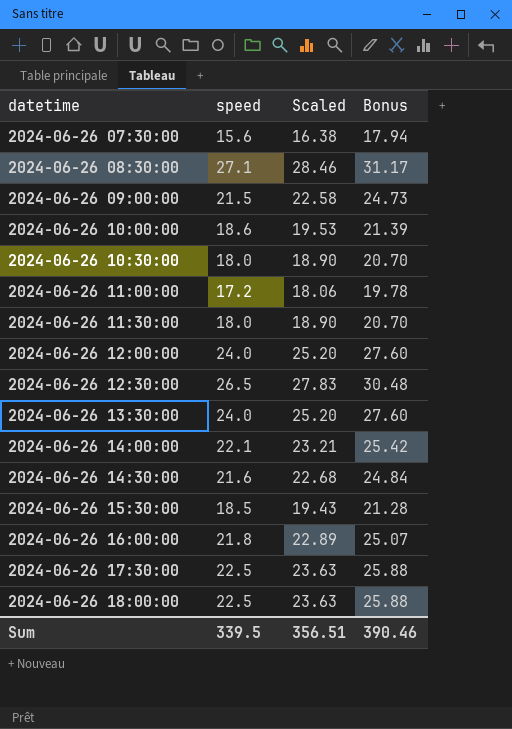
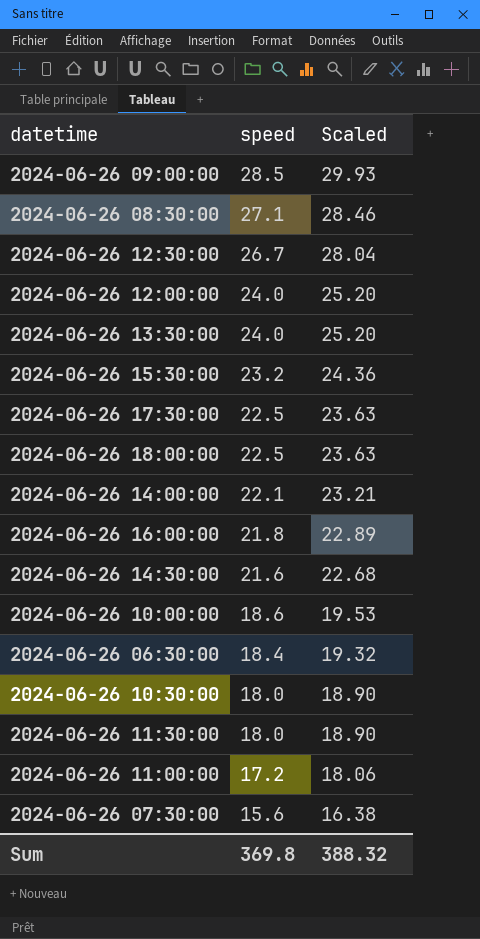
row order: datetime ascending -> speed descending
column Bonus | formula: [speed] * 1.15 -> none
2024-06-26 09:00:00 | speed: 21.5 -> 28.5
2024-06-26 09:00:00 | Scaled: 22.58 -> 29.93
2024-06-26 12:30:00 | speed: 26.5 -> 26.7
2024-06-26 12:30:00 | Scaled: 27.83 -> 28.04
2024-06-26 15:30:00 | speed: 18.5 -> 23.2
2024-06-26 15:30:00 | Scaled: 19.43 -> 24.36
row 2024-06-26 06:30:00: none -> 18.4 | 19.32
Sum | speed: 339.5 -> 369.8
Sum | Scaled: 356.51 -> 388.32

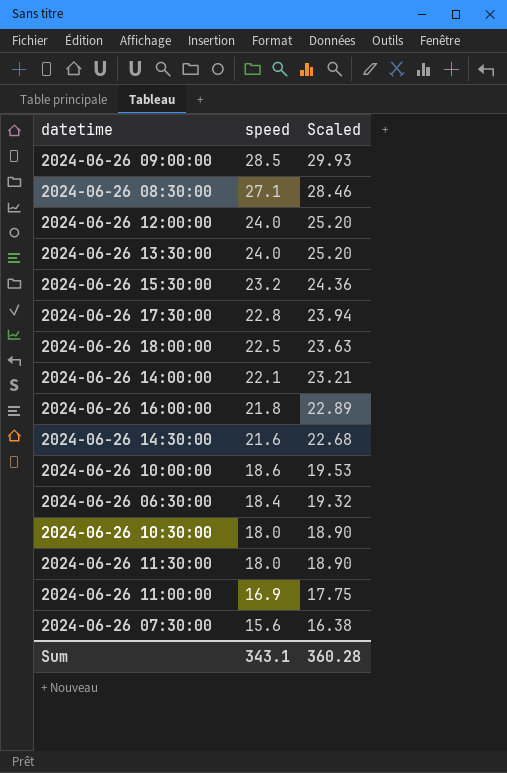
row 2024-06-26 12:30:00: 26.7 | 28.04 -> none
2024-06-26 17:30:00 | speed: 22.5 -> 22.8
2024-06-26 17:30:00 | Scaled: 23.63 -> 23.94
2024-06-26 11:00:00 | speed: 17.2 -> 16.9
2024-06-26 11:00:00 | Scaled: 18.06 -> 17.75
Sum | speed: 369.8 -> 343.1
Sum | Scaled: 388.32 -> 360.28

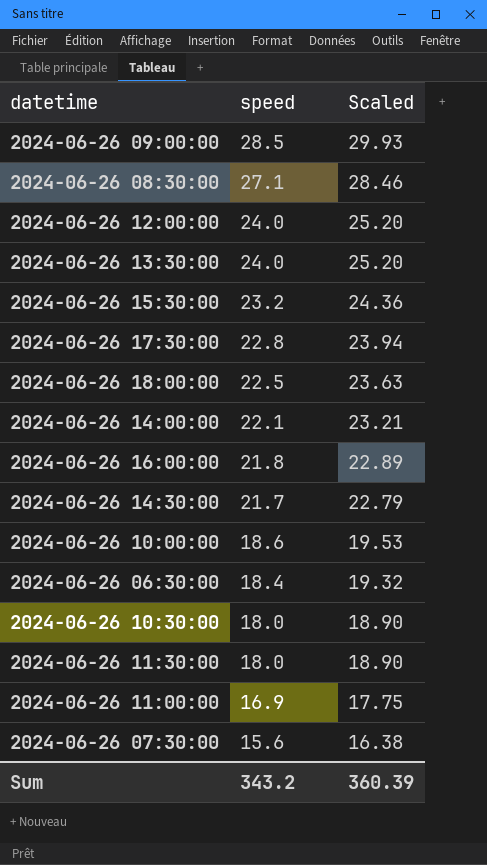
2024-06-26 14:30:00 | speed: 21.6 -> 21.7
2024-06-26 14:30:00 | Scaled: 22.68 -> 22.79
Sum | speed: 343.1 -> 343.2
Sum | Scaled: 360.28 -> 360.39

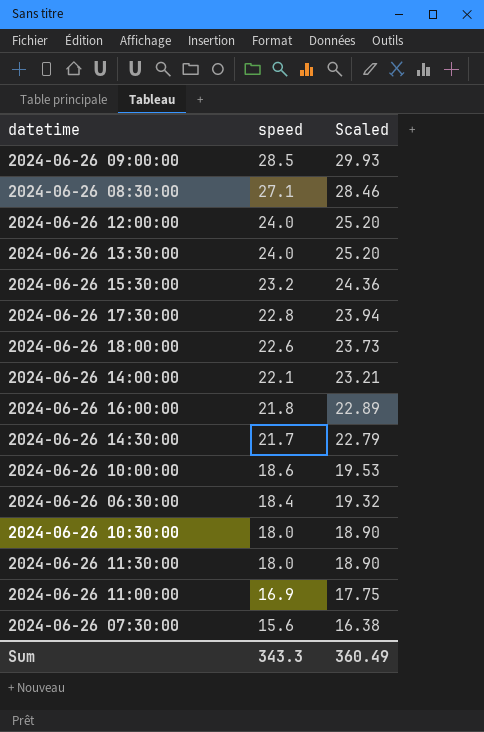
2024-06-26 18:00:00 | speed: 22.5 -> 22.6
2024-06-26 18:00:00 | Scaled: 23.63 -> 23.73
Sum | speed: 343.2 -> 343.3
Sum | Scaled: 360.39 -> 360.49

